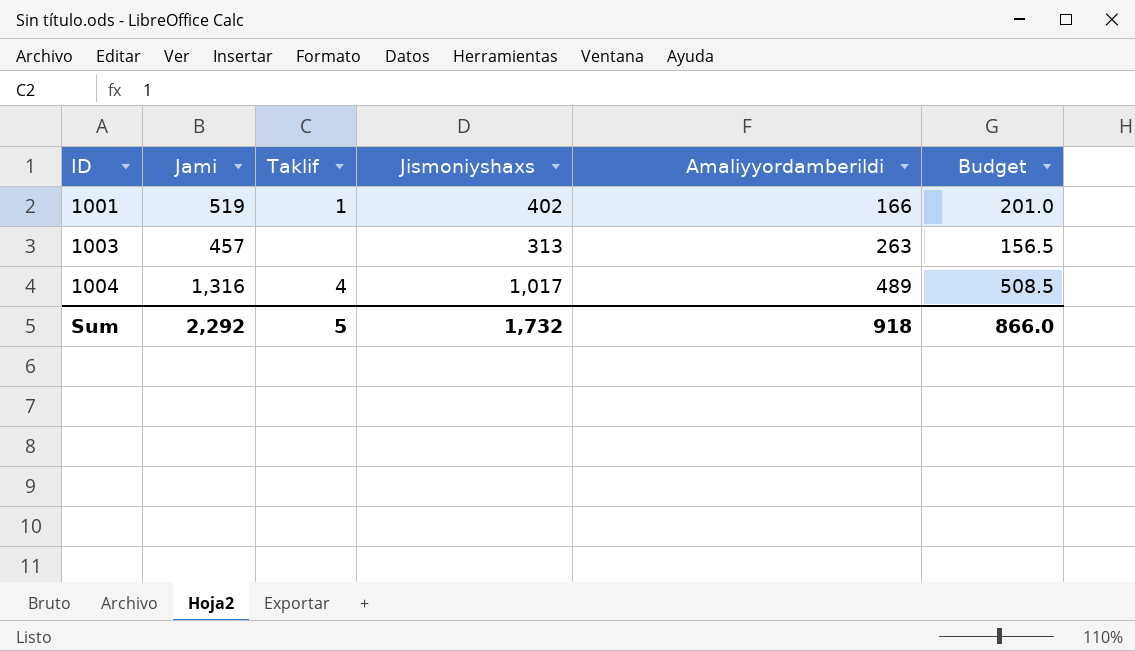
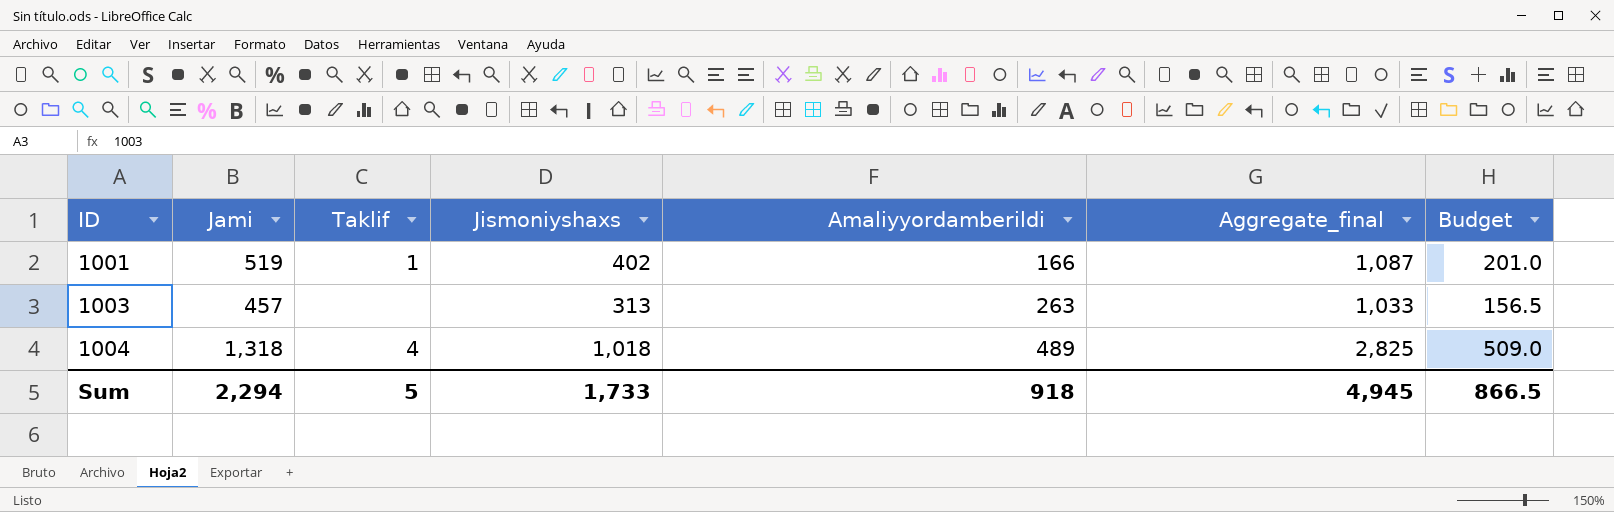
column Aggregate_final | formula: none -> [Jami] + [Jismoniyshaxs] + [Amaliyyordamberildi]
1004 | Jami: 1,316 -> 1,318
1004 | Jismoniyshaxs: 1,017 -> 1,018
1004 | Budget: 508.5 -> 509.0
Sum | Jami: 2,292 -> 2,294
Sum | Jismoniyshaxs: 1,732 -> 1,733
Sum | Budget: 866.0 -> 866.5

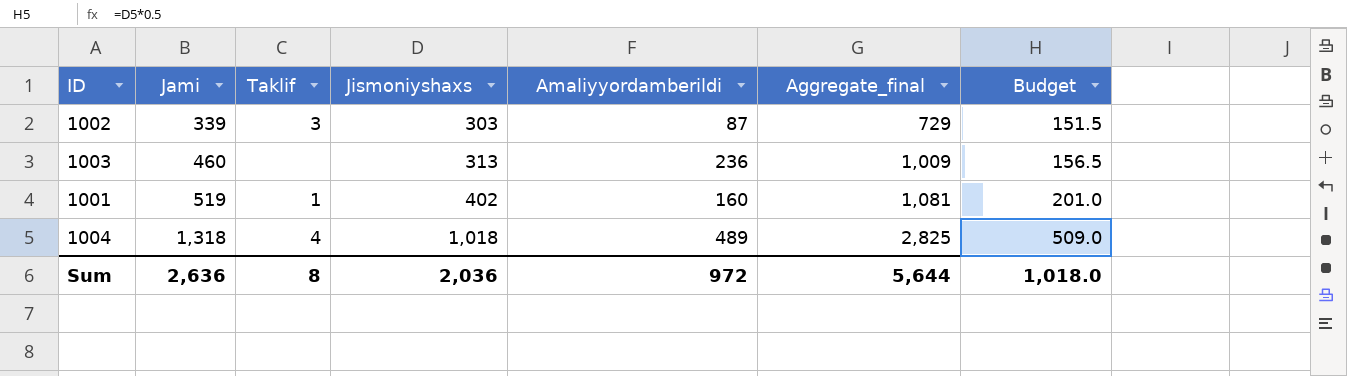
row order: ID ascending -> Jami ascending
row 1002: none -> 339 | 3 | 303 | 87 | 729 | 151.5
1003 | Jami: 457 -> 460
1003 | Amaliyyordamberildi: 263 -> 236
1003 | Aggregate_final: 1,033 -> 1,009
1001 | Amaliyyordamberildi: 166 -> 160
1001 | Aggregate_final: 1,087 -> 1,081
Sum | Jami: 2,294 -> 2,636
Sum | Taklif: 5 -> 8
Sum | Jismoniyshaxs: 1,733 -> 2,036
Sum | Amaliyyordamberildi: 918 -> 972
Sum | Aggregate_final: 4,945 -> 5,644
Sum | Budget: 866.5 -> 1,018.0

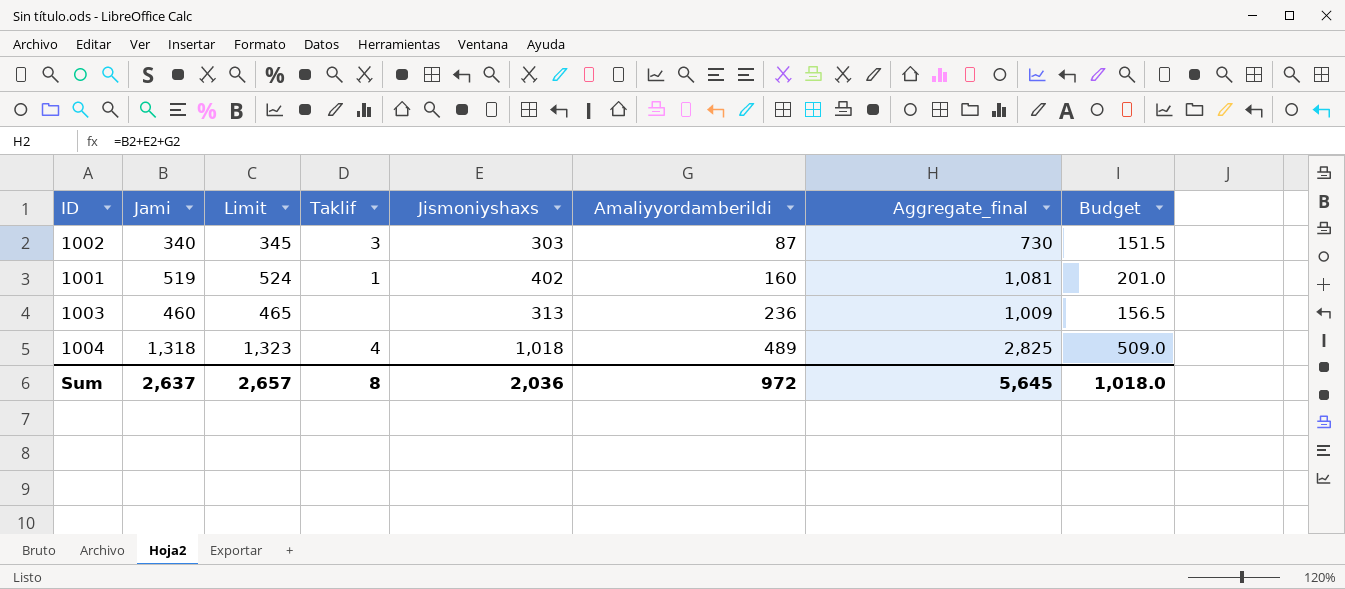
row order: Jami ascending -> Amaliyyordamberildi ascending
column Limit | formula: none -> [Jami] + 5
1002 | Jami: 339 -> 340
1002 | Aggregate_final: 729 -> 730
Sum | Jami: 2,636 -> 2,637
Sum | Aggregate_final: 5,644 -> 5,645

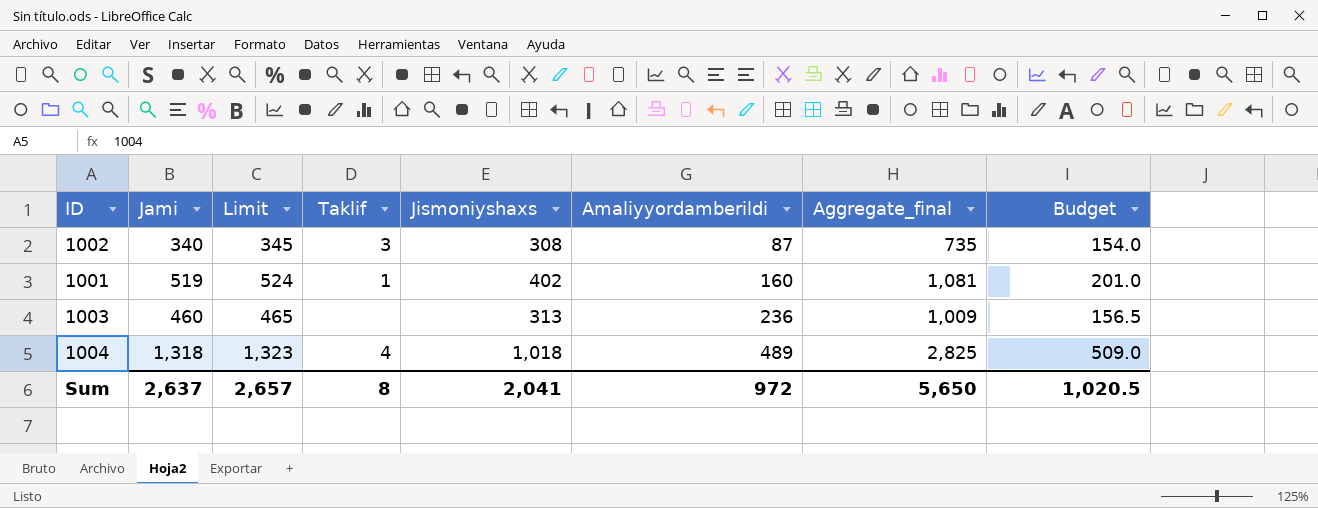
1002 | Jismoniyshaxs: 303 -> 308
1002 | Aggregate_final: 730 -> 735
1002 | Budget: 151.5 -> 154.0
Sum | Jismoniyshaxs: 2,036 -> 2,041
Sum | Aggregate_final: 5,645 -> 5,650
Sum | Budget: 1,018.0 -> 1,020.5

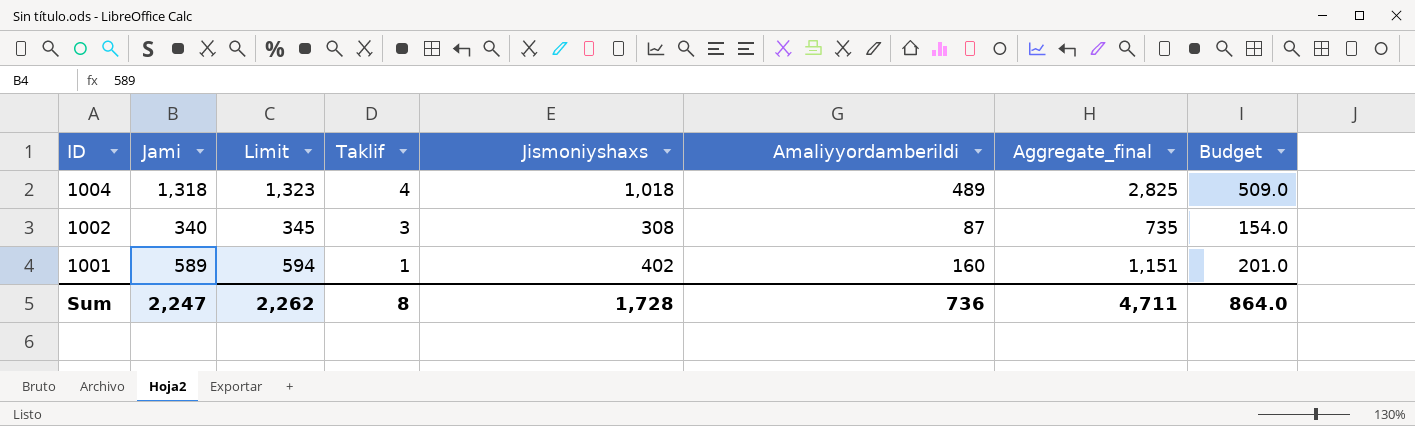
row order: Amaliyyordamberildi ascending -> ID descending
row 1003: 460 | 465 | none | 313 | 236 | 1,009 | 156.5 -> none
1001 | Jami: 519 -> 589
1001 | Limit: 524 -> 594
1001 | Aggregate_final: 1,081 -> 1,151
Sum | Jami: 2,637 -> 2,247
Sum | Limit: 2,657 -> 2,262
Sum | Jismoniyshaxs: 2,041 -> 1,728
Sum | Amaliyyordamberildi: 972 -> 736
Sum | Aggregate_final: 5,650 -> 4,711
Sum | Budget: 1,020.5 -> 864.0

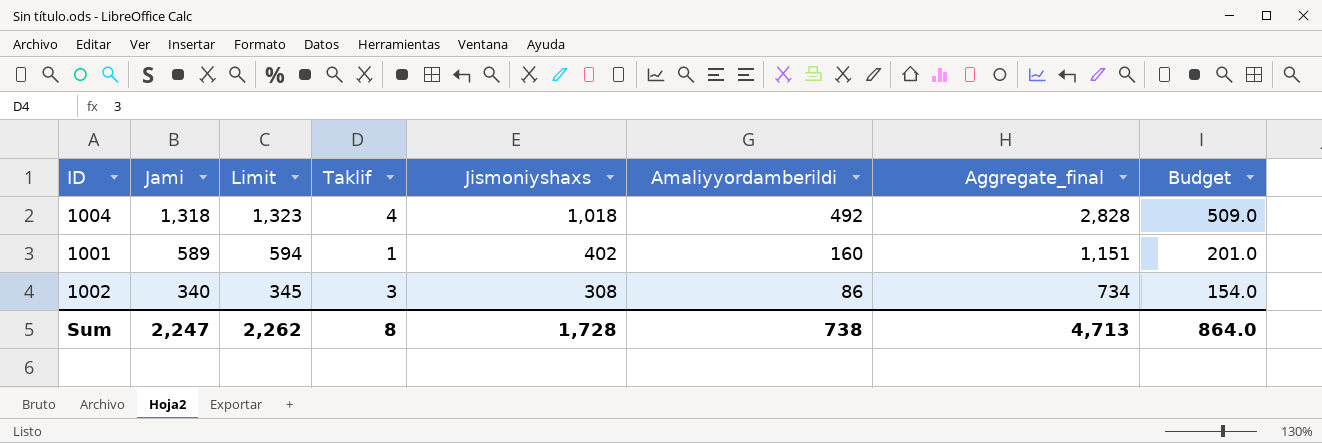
row order: ID descending -> Jami descending
1004 | Amaliyyordamberildi: 489 -> 492
1004 | Aggregate_final: 2,825 -> 2,828
1002 | Amaliyyordamberildi: 87 -> 86
1002 | Aggregate_final: 735 -> 734
Sum | Amaliyyordamberildi: 736 -> 738
Sum | Aggregate_final: 4,711 -> 4,713

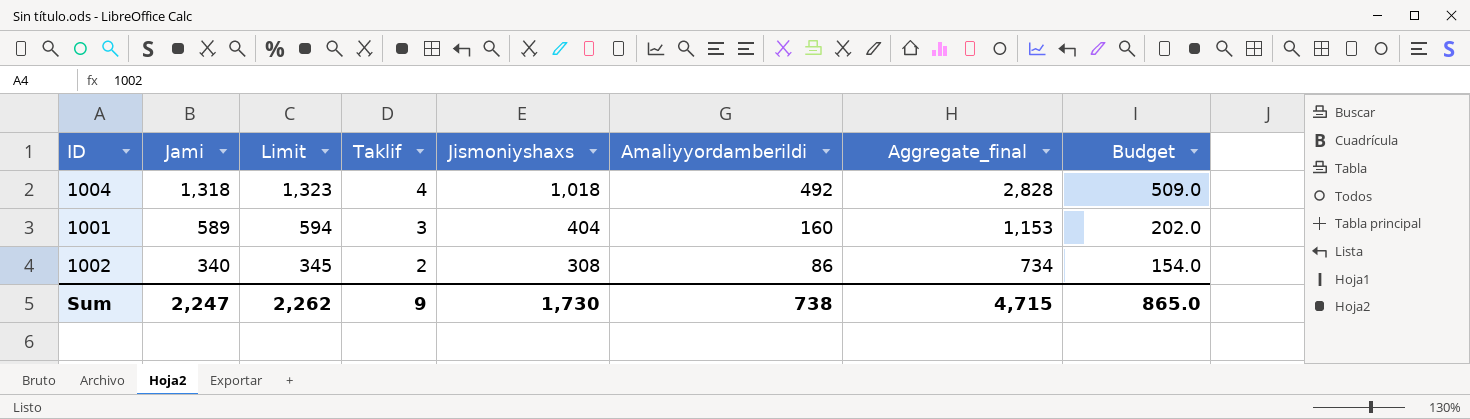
1001 | Taklif: 1 -> 3
1001 | Jismoniyshaxs: 402 -> 404
1001 | Aggregate_final: 1,151 -> 1,153
1001 | Budget: 201.0 -> 202.0
1002 | Taklif: 3 -> 2
Sum | Taklif: 8 -> 9
Sum | Jismoniyshaxs: 1,728 -> 1,730
Sum | Aggregate_final: 4,713 -> 4,715
Sum | Budget: 864.0 -> 865.0

